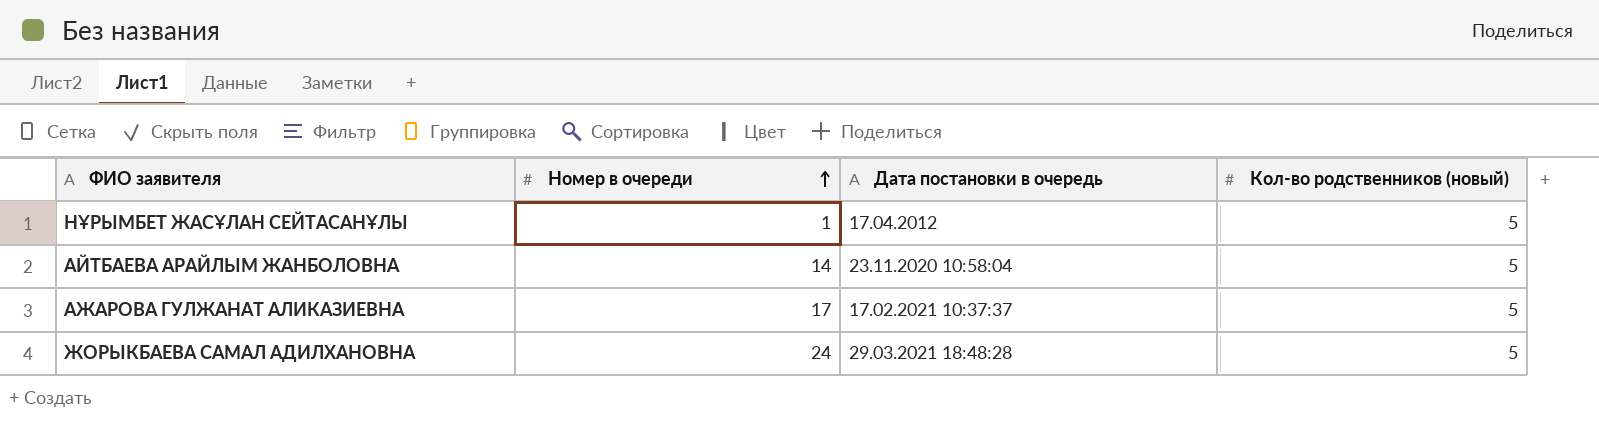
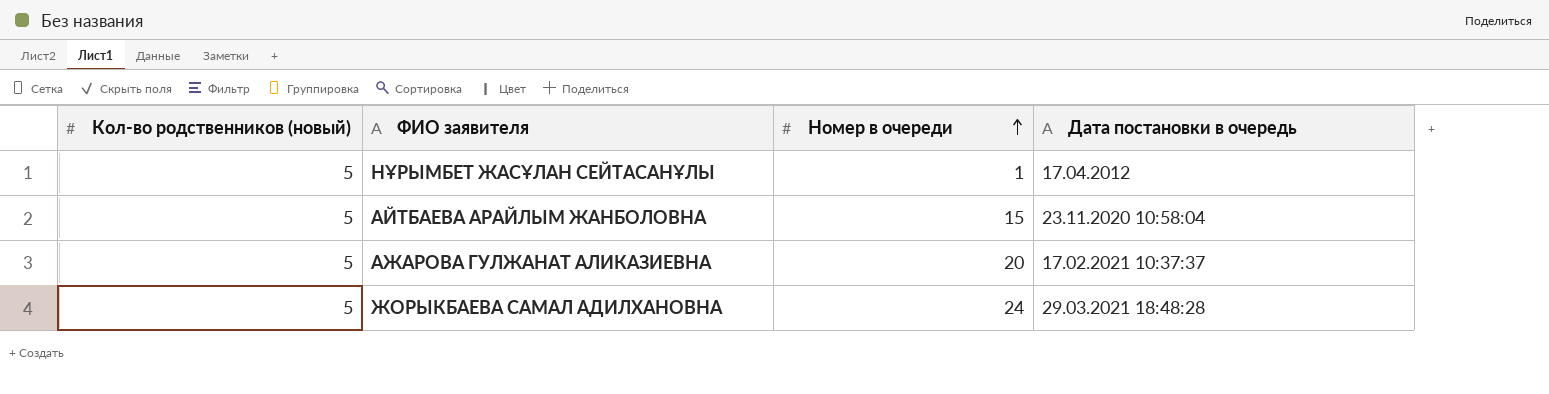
column Кол-во родственников (новый) | position: 4 -> 1
АЙТБАЕВА АРАЙЛЫМ ЖАНБОЛОВНА | Номер в очереди: 14 -> 15
АЖАРОВА ГУЛЖАНАТ АЛИКАЗИЕВНА | Номер в очереди: 17 -> 20

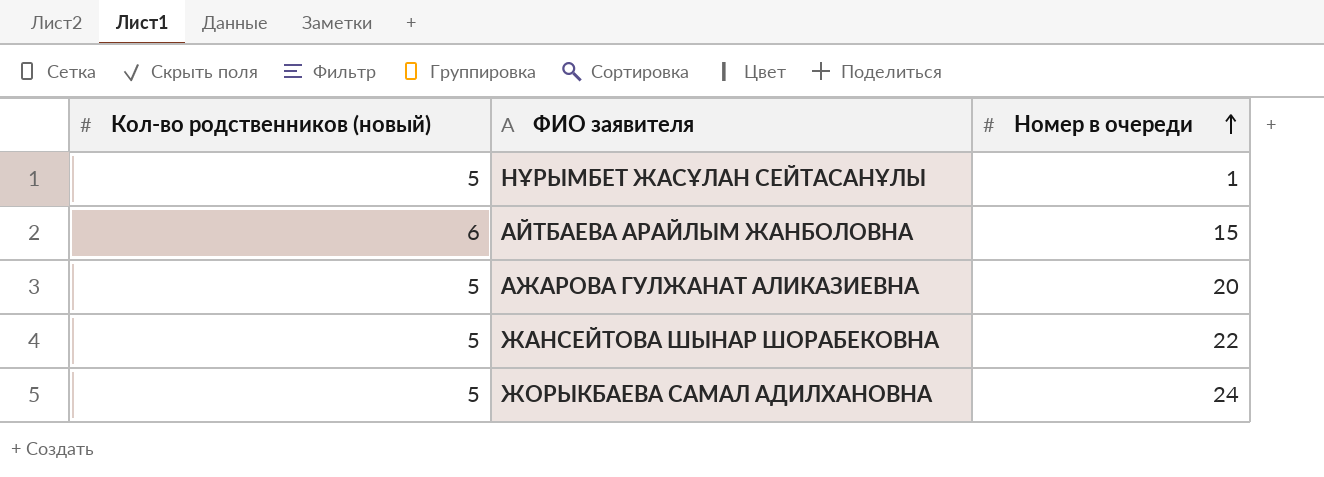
column Дата постановки в очередь | position: 4 -> none
АЙТБАЕВА АРАЙЛЫМ ЖАНБОЛОВНА | Кол-во родственников (новый): 5 -> 6
row ЖАНСЕЙТОВА ШЫНАР ШОРАБЕКОВНА: none -> 5 | 22

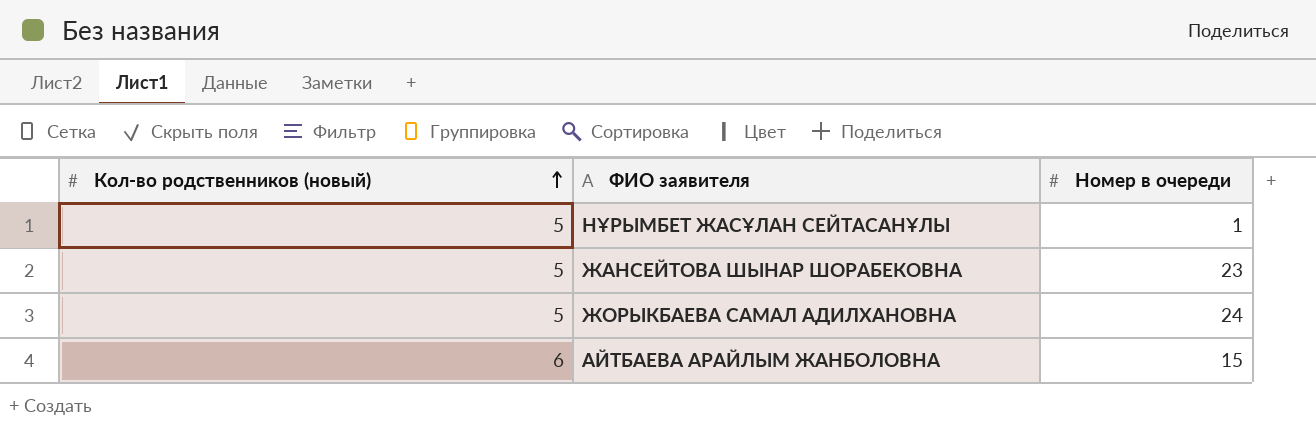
row order: Номер в очереди ascending -> Кол-во родственников (новый) ascending
row АЖАРОВА ГУЛЖАНАТ АЛИКАЗИЕВНА: 5 | 20 -> none
ЖАНСЕЙТОВА ШЫНАР ШОРАБЕКОВНА | Номер в очереди: 22 -> 23

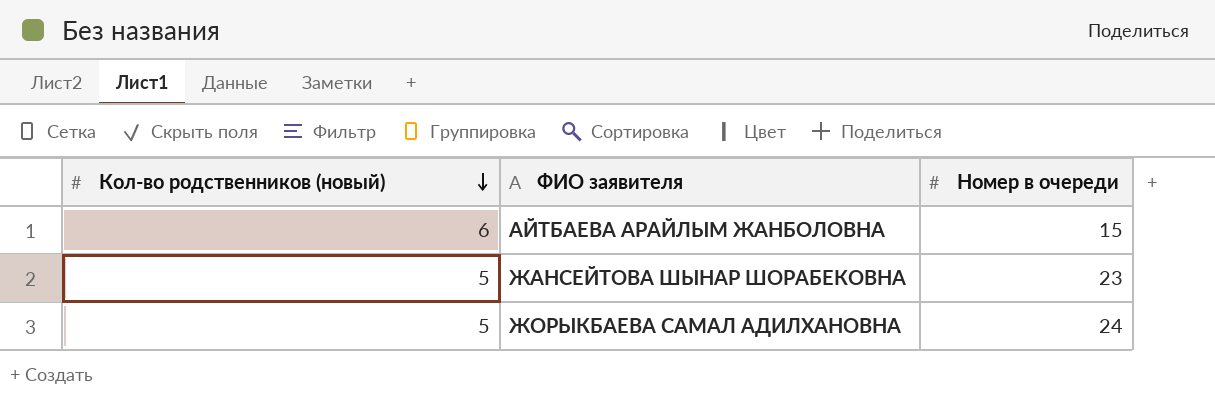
row order: Кол-во родственников (новый) ascending -> Кол-во родственников (новый) descending
row НҰРЫМБЕТ ЖАСҰЛАН СЕЙТАСАНҰЛЫ: 5 | 1 -> none

